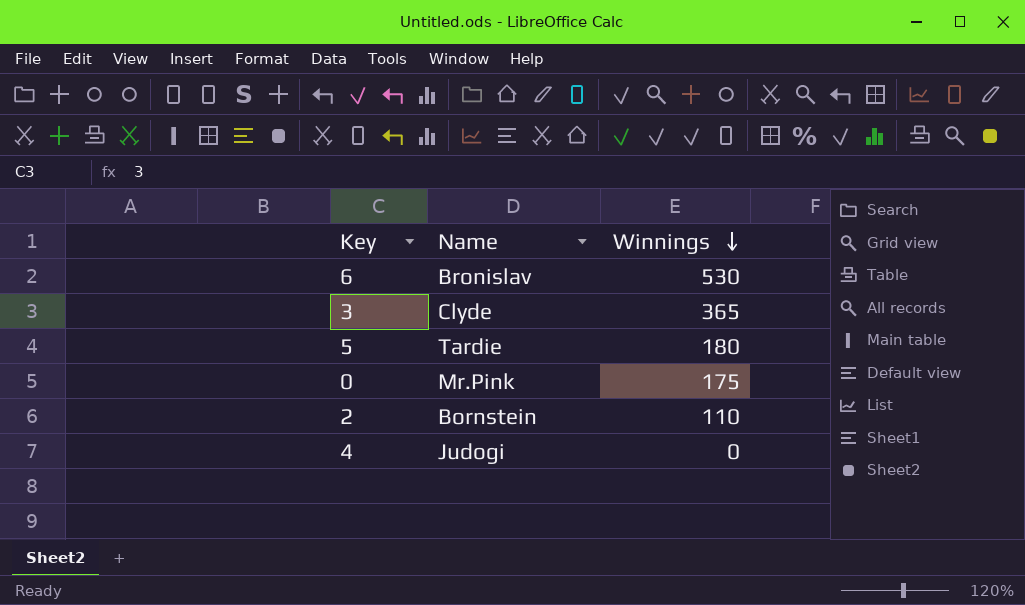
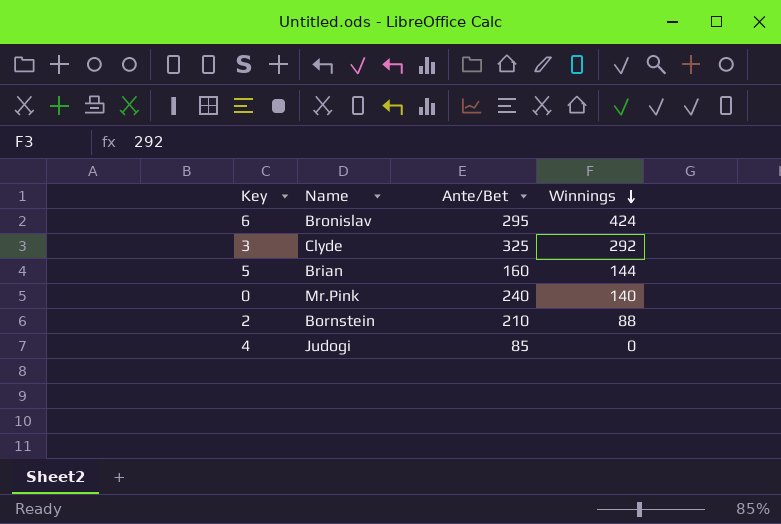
column Ante/Bet | position: none -> 3
6 | Winnings: 530 -> 424
3 | Winnings: 365 -> 292
5 | Name: Tardie -> Brian
5 | Winnings: 180 -> 144
0 | Winnings: 175 -> 140
2 | Winnings: 110 -> 88

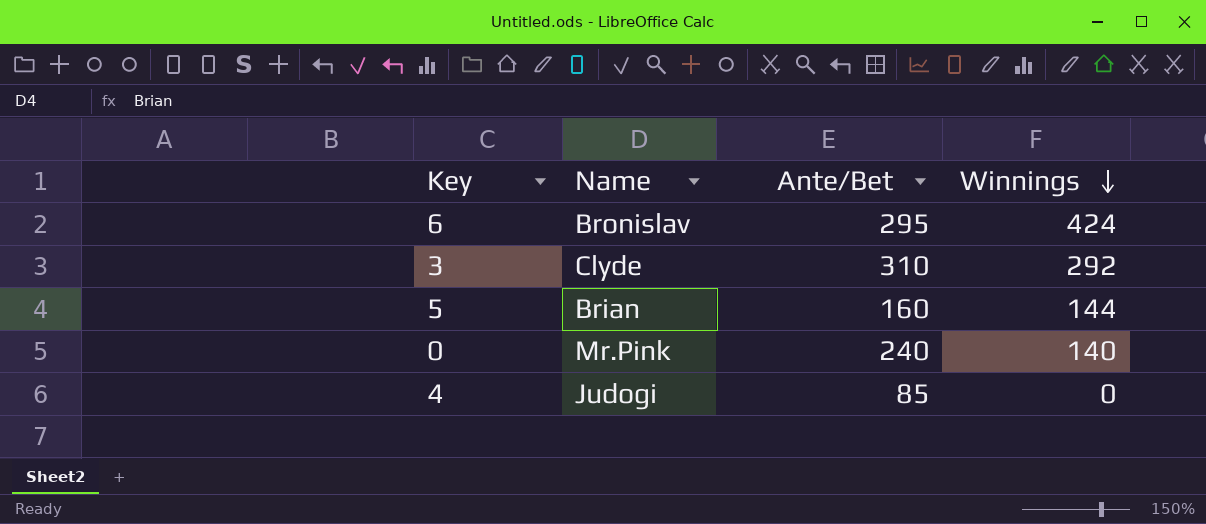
row 2: Bornstein | 210 | 88 -> none
3 | Ante/Bet: 325 -> 310

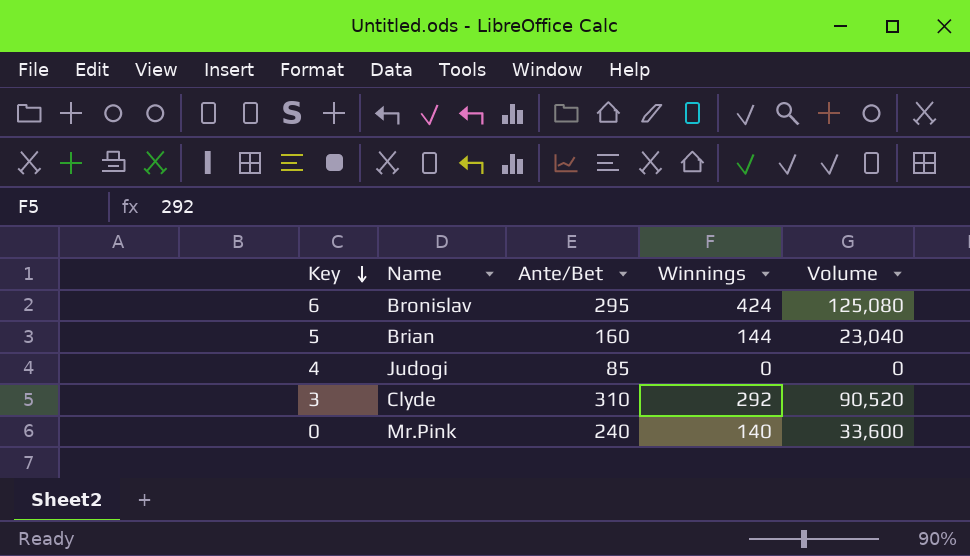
row order: Winnings descending -> Key descending
column Volume | formula: none -> [Ante/Bet] * [Winnings]

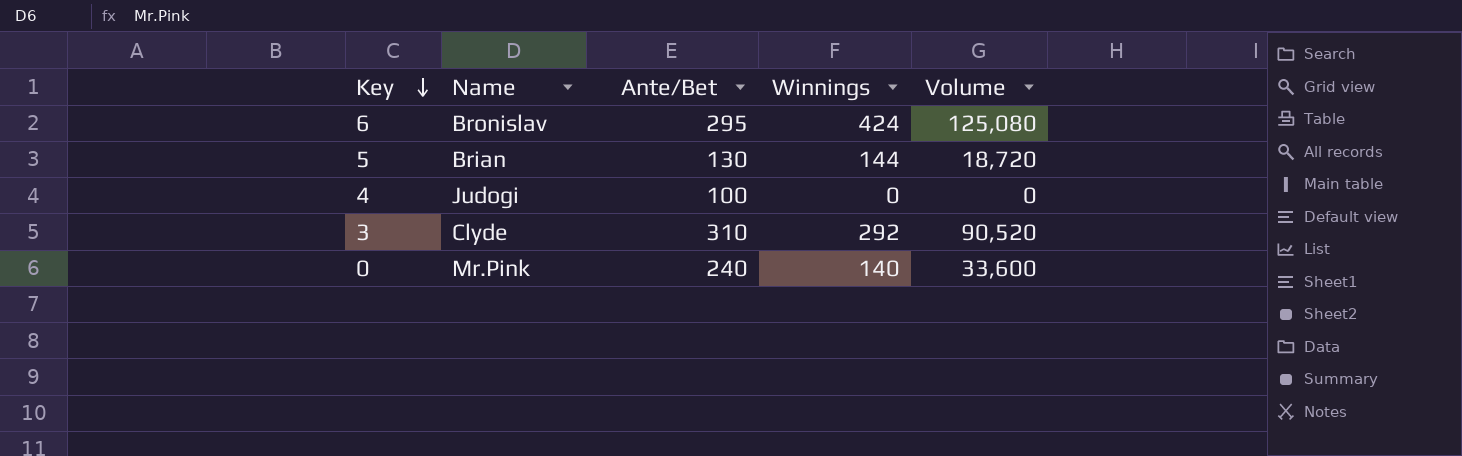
5 | Ante/Bet: 160 -> 130
5 | Volume: 23,040 -> 18,720
4 | Ante/Bet: 85 -> 100

